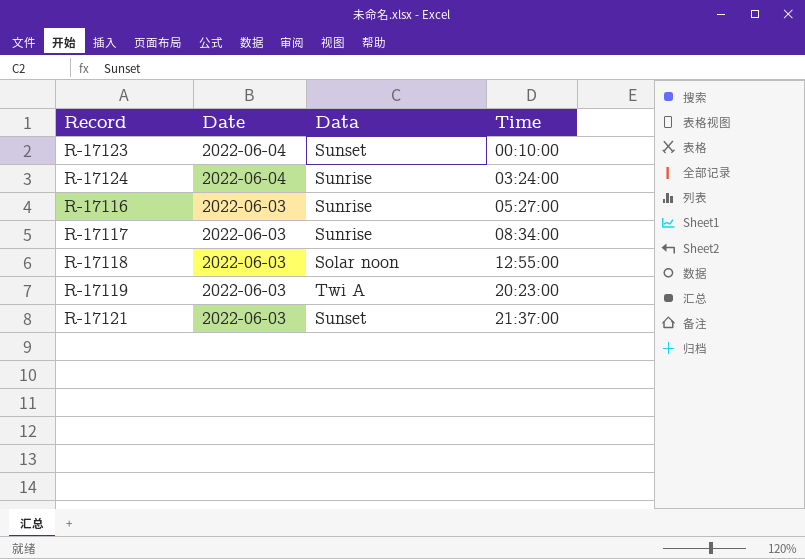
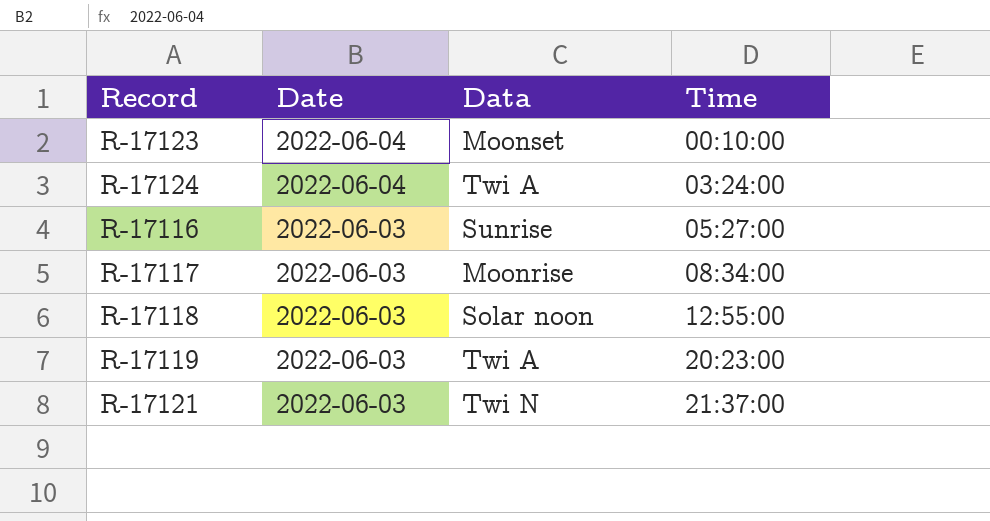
R-17123 | Data: Sunset -> Moonset
R-17124 | Data: Sunrise -> Twi A
R-17117 | Data: Sunrise -> Moonrise
R-17121 | Data: Sunset -> Twi N

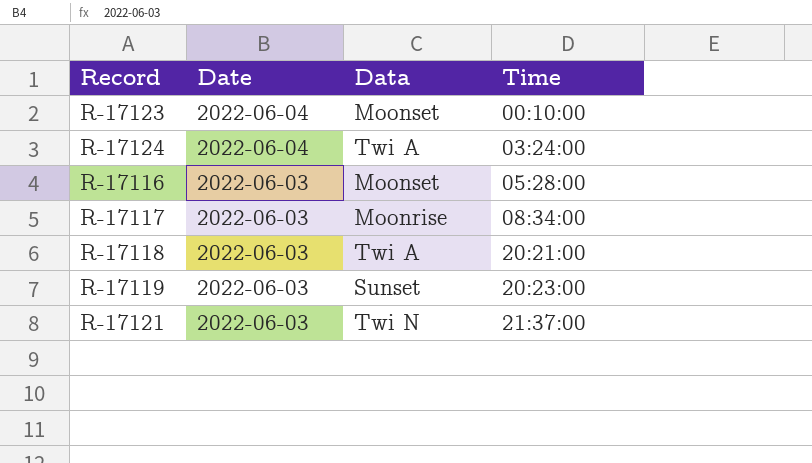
R-17116 | Data: Sunrise -> Moonset
R-17116 | Time: 05:27:00 -> 05:28:00
R-17118 | Data: Solar noon -> Twi A
R-17118 | Time: 12:55:00 -> 20:21:00
R-17119 | Data: Twi A -> Sunset

